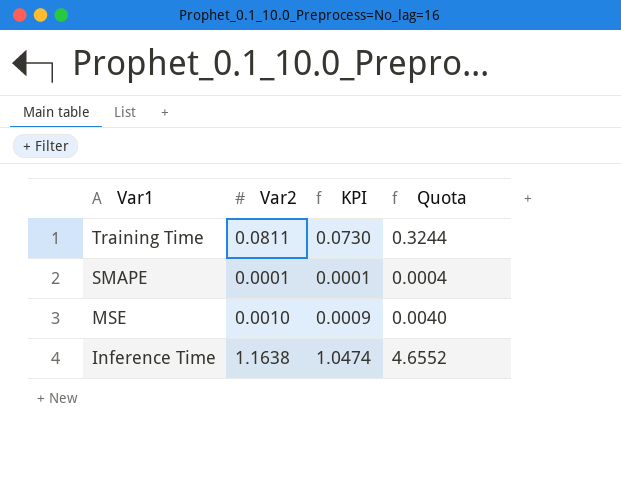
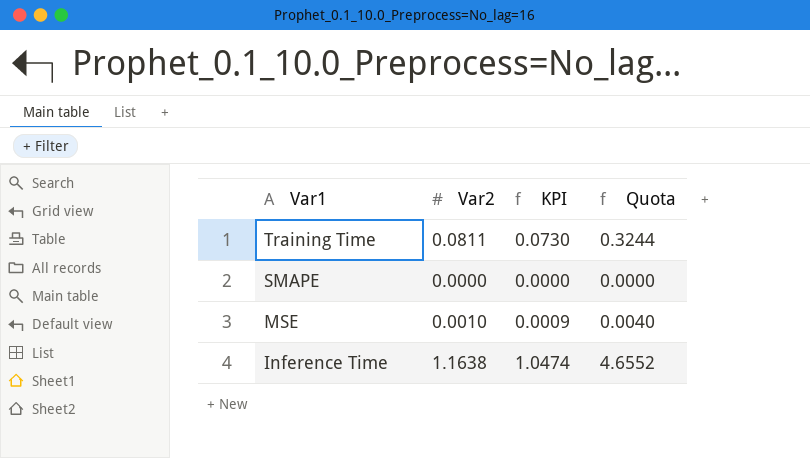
SMAPE | Var2: 0.0001 -> 0.0000
SMAPE | KPI: 0.0001 -> 0.0000
SMAPE | Quota: 0.0004 -> 0.0000

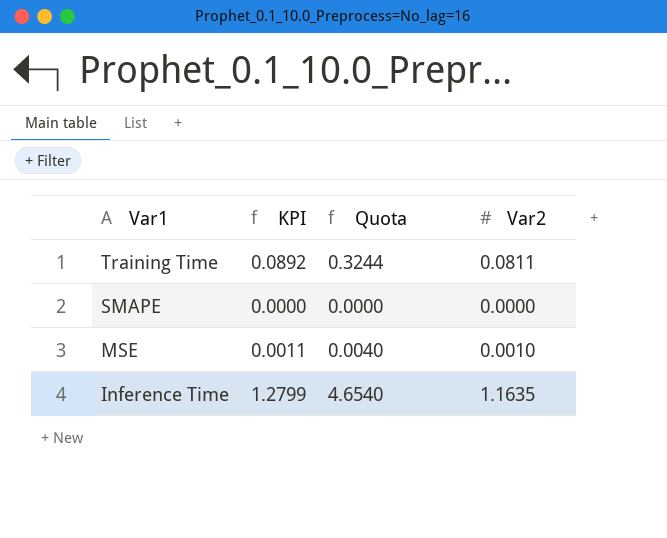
column KPI | formula: [Var2] * 0.9 -> [Var2] * 1.1
column Var2 | position: 2 -> 4
Inference Time | Quota: 4.6552 -> 4.6540
Inference Time | Var2: 1.1638 -> 1.1635

